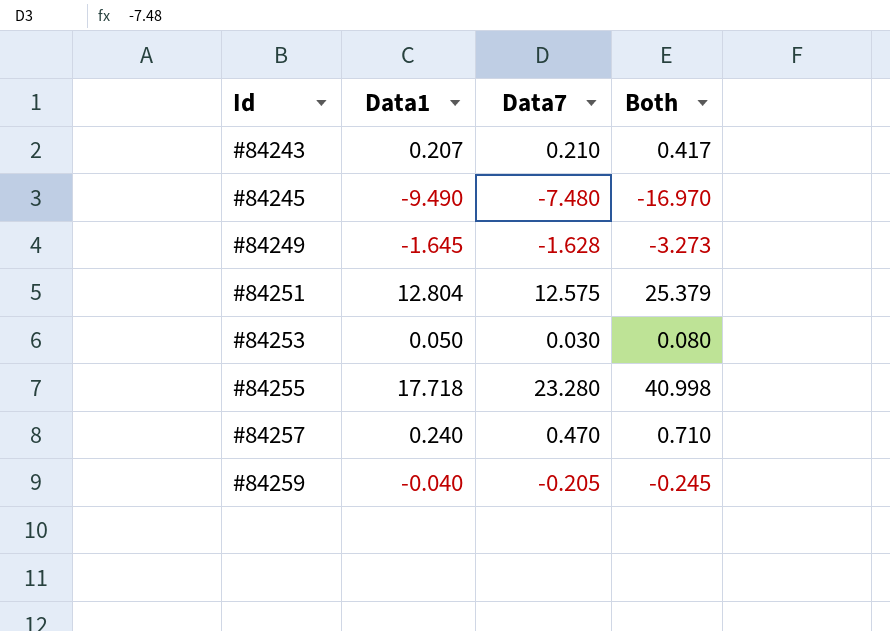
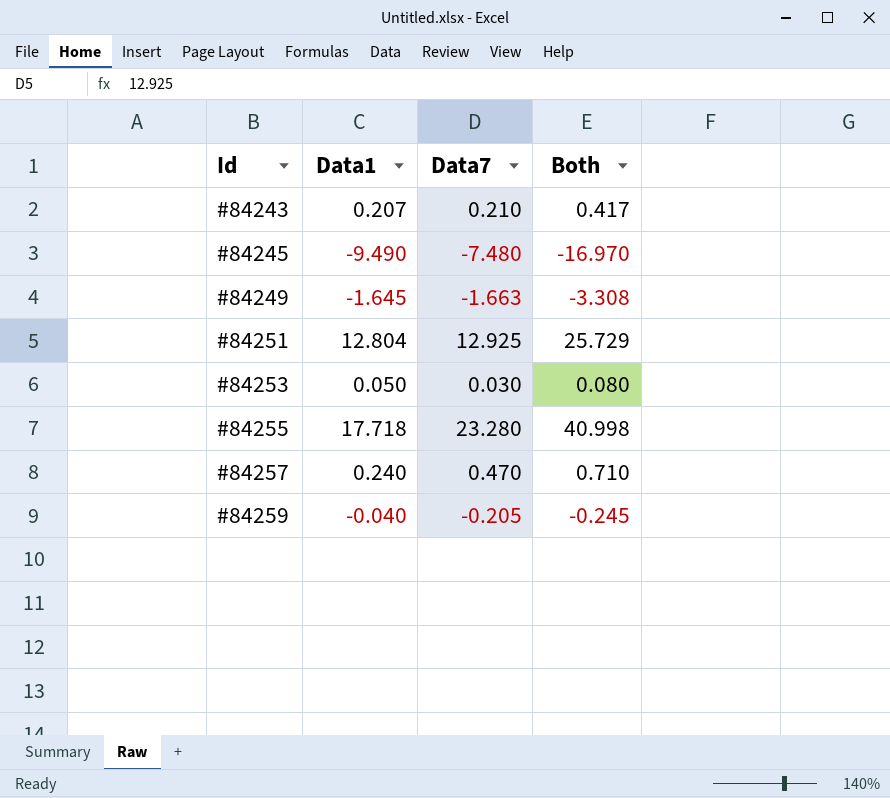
#84249 | Data7: -1.628 -> -1.663
#84249 | Both: -3.273 -> -3.308
#84251 | Data7: 12.575 -> 12.925
#84251 | Both: 25.379 -> 25.729

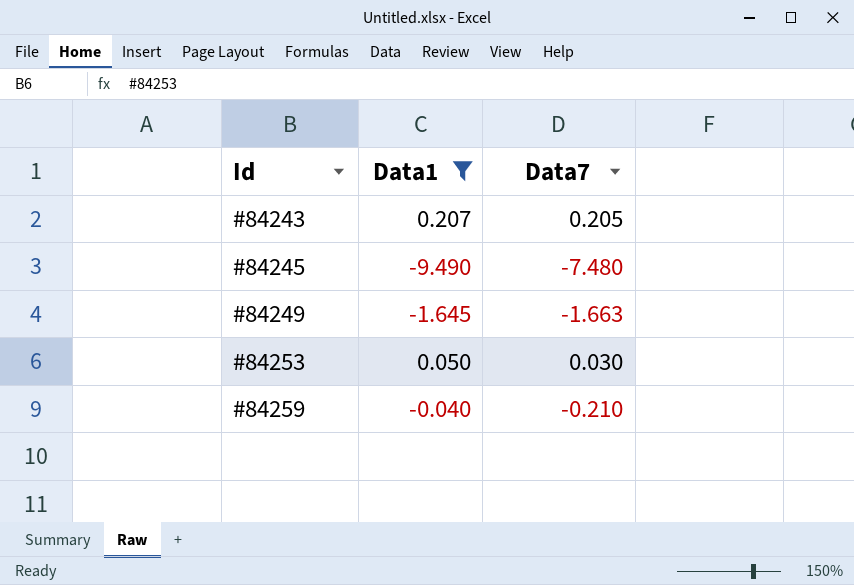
filter: none -> Data1 <= 0.207
column Both | formula: [Data1] + [Data7] -> none
#84243 | Data7: 0.210 -> 0.205
#84259 | Data7: -0.205 -> -0.210

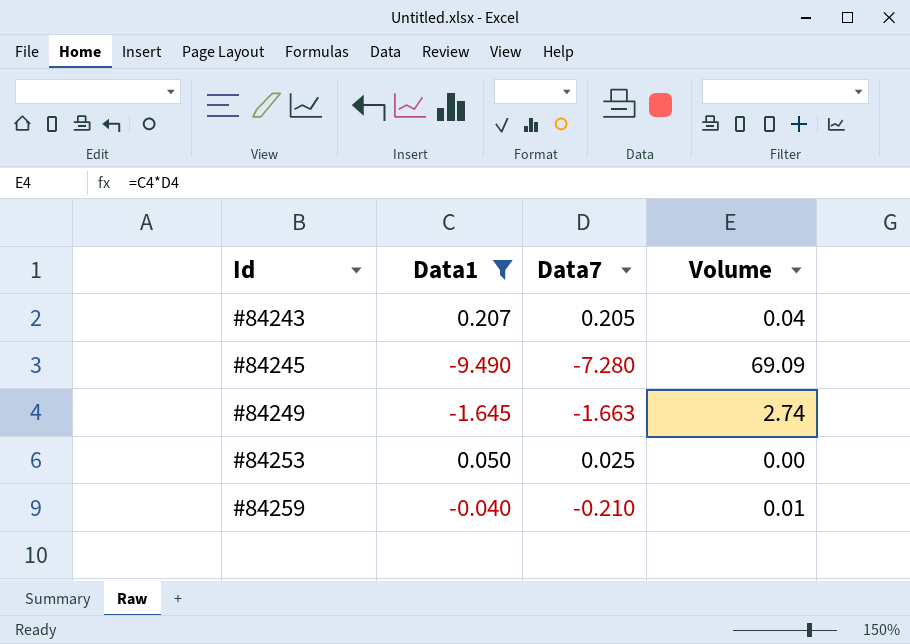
column Volume | formula: none -> [Data1] * [Data7]
#84245 | Data7: -7.480 -> -7.280
#84253 | Data7: 0.030 -> 0.025

